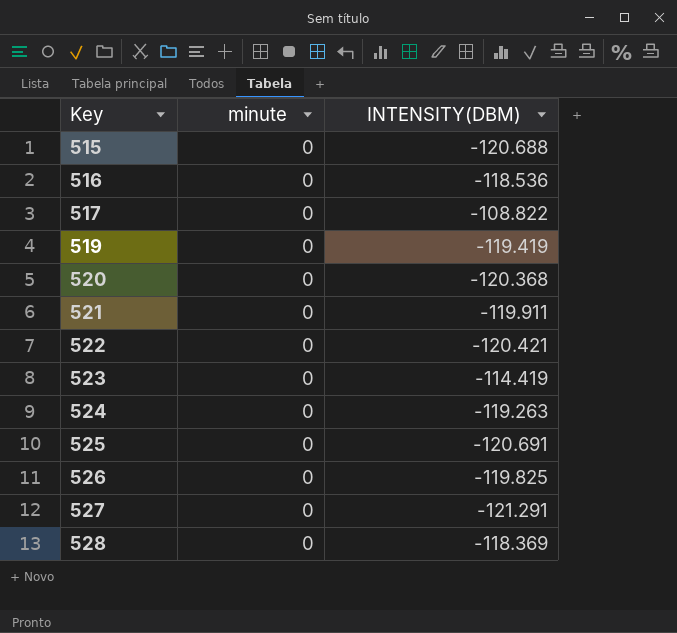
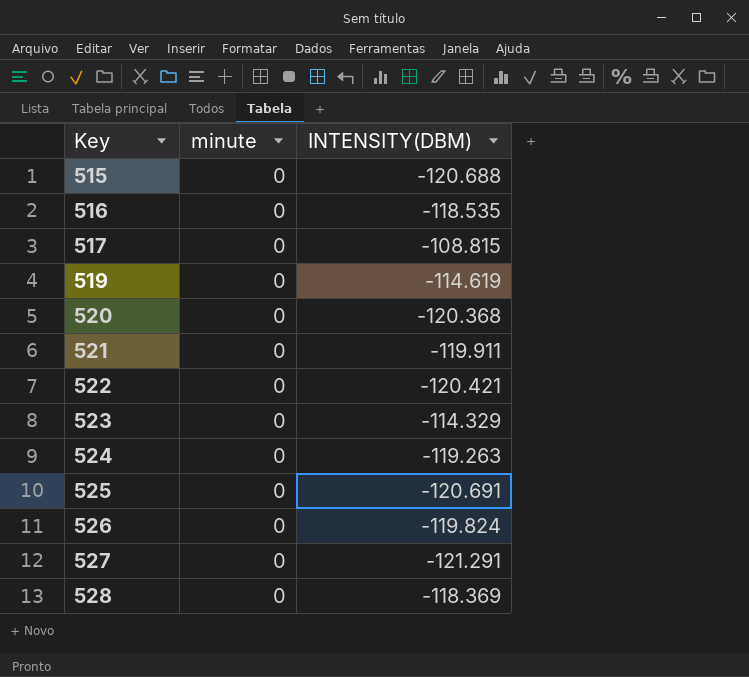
516 | INTENSITY(DBM): -118.536 -> -118.535
517 | INTENSITY(DBM): -108.822 -> -108.815
519 | INTENSITY(DBM): -119.419 -> -114.619
523 | INTENSITY(DBM): -114.419 -> -114.329
526 | INTENSITY(DBM): -119.825 -> -119.824

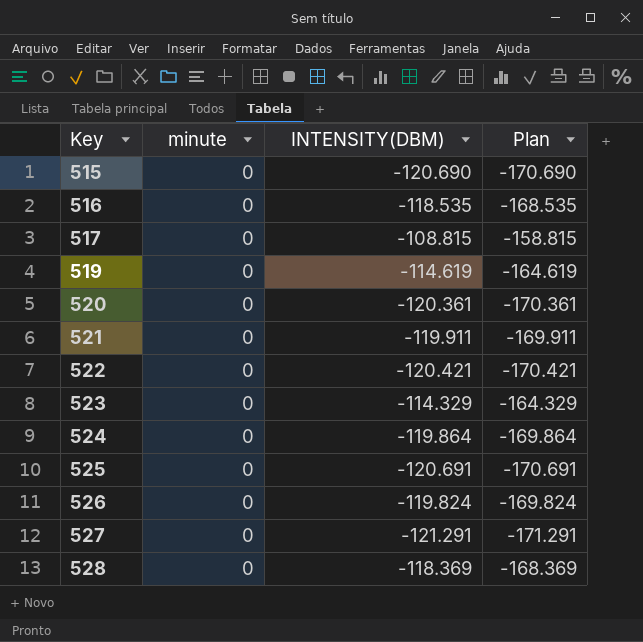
column Plan | formula: none -> [INTENSITY(DBM)] - 50
515 | INTENSITY(DBM): -120.688 -> -120.690
520 | INTENSITY(DBM): -120.368 -> -120.361
524 | INTENSITY(DBM): -119.263 -> -119.864

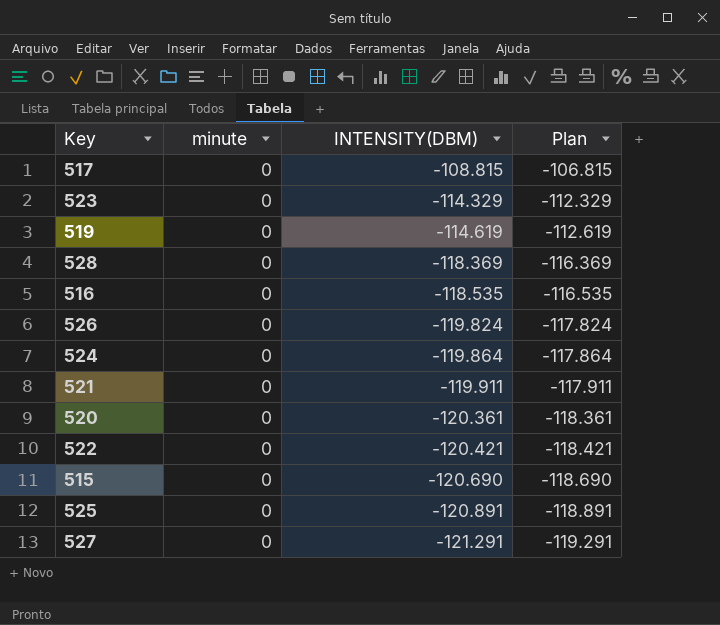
row order: Key ascending -> INTENSITY(DBM) descending
column Plan | formula: [INTENSITY(DBM)] - 50 -> [INTENSITY(DBM)] + 2
525 | INTENSITY(DBM): -120.691 -> -120.891

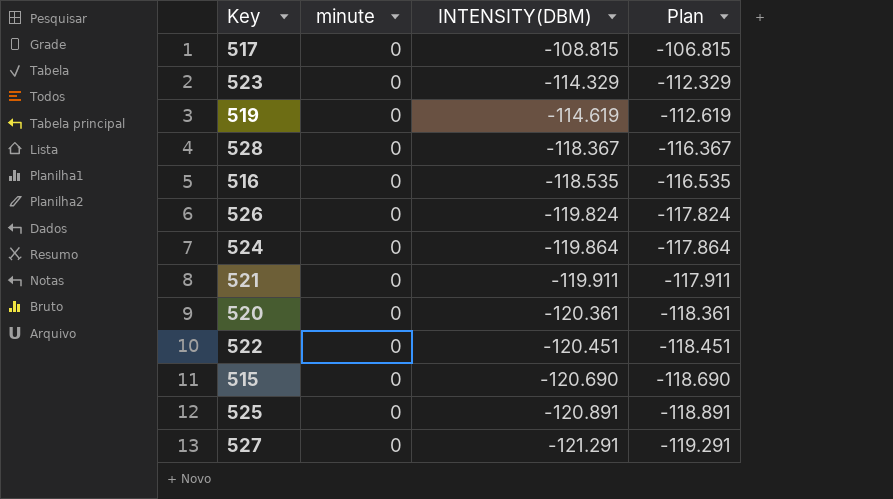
528 | INTENSITY(DBM): -118.369 -> -118.367
528 | Plan: -116.369 -> -116.367
522 | INTENSITY(DBM): -120.421 -> -120.451
522 | Plan: -118.421 -> -118.451

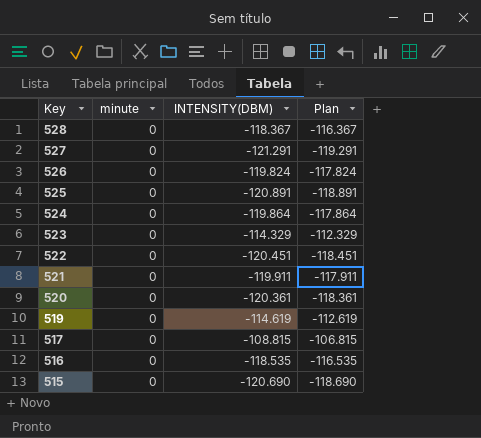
row order: INTENSITY(DBM) descending -> Key descending

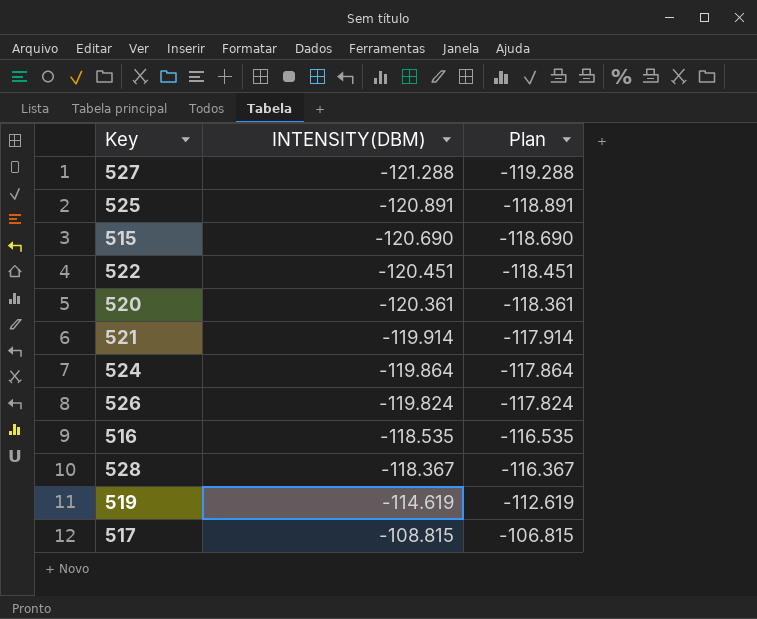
row order: Key descending -> INTENSITY(DBM) ascending
column minute | position: 2 -> none
row 523: 0 | -114.329 | -112.329 -> none
527 | INTENSITY(DBM): -121.291 -> -121.288
527 | Plan: -119.291 -> -119.288
521 | INTENSITY(DBM): -119.911 -> -119.914
521 | Plan: -117.911 -> -117.914

